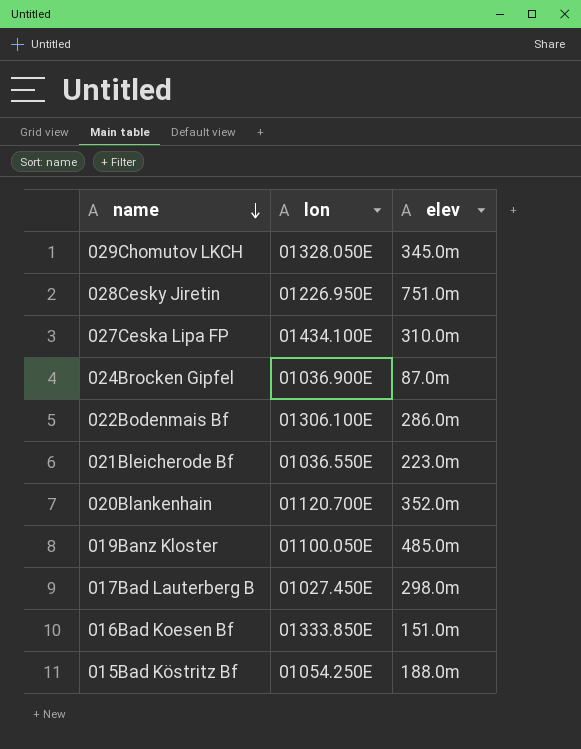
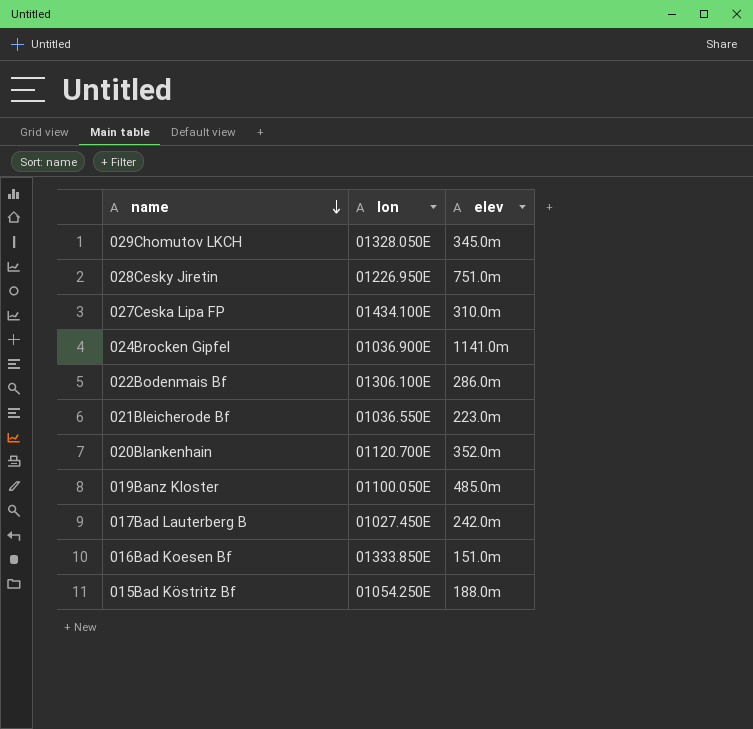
024Brocken Gipfel | elev: 87.0m -> 1141.0m
017Bad Lauterberg B | elev: 298.0m -> 242.0m

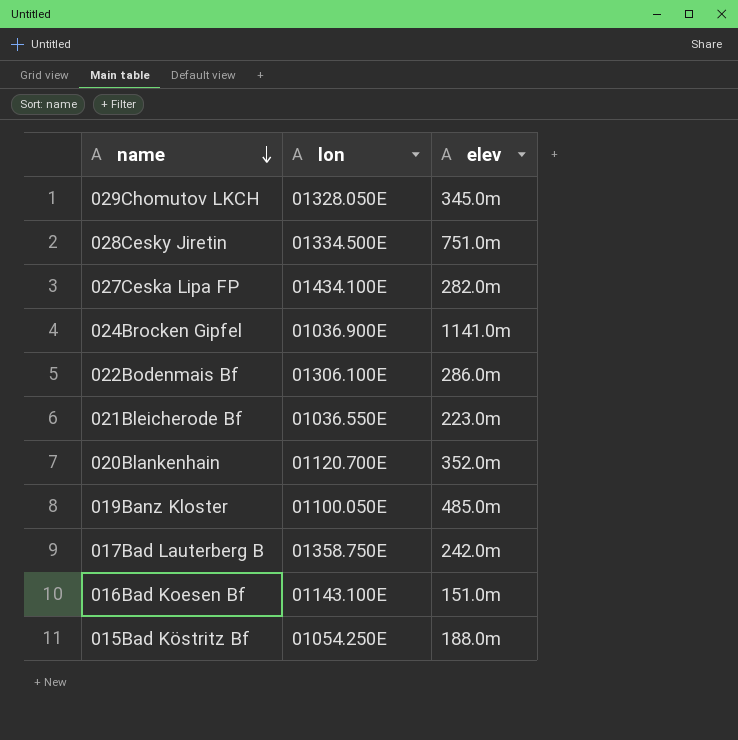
028Cesky Jiretin | lon: 01226.950E -> 01334.500E
027Ceska Lipa FP | elev: 310.0m -> 282.0m
017Bad Lauterberg B | lon: 01027.450E -> 01358.750E
016Bad Koesen Bf | lon: 01333.850E -> 01143.100E

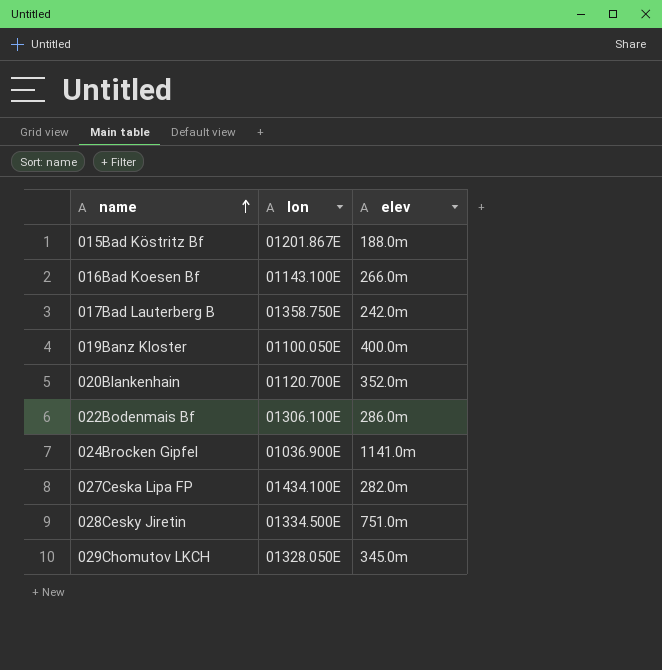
row order: name descending -> name ascending
row 021Bleicherode Bf: 01036.550E | 223.0m -> none
015Bad Köstritz Bf | lon: 01054.250E -> 01201.867E
016Bad Koesen Bf | elev: 151.0m -> 266.0m
019Banz Kloster | elev: 485.0m -> 400.0m

